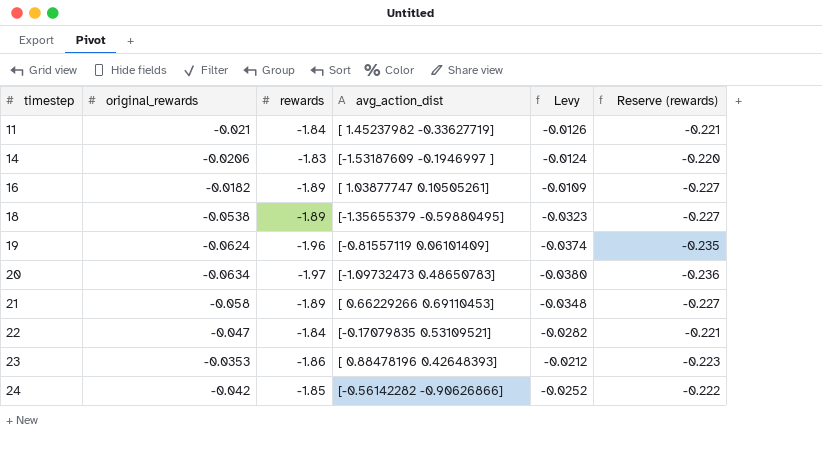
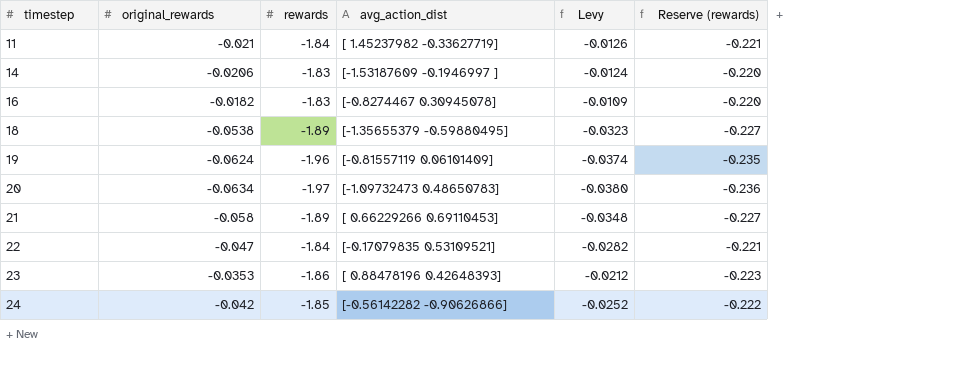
16 | rewards: -1.89 -> -1.83
16 | avg_action_dist: [ 1.03877747 0.10505261] -> [-0.8274467 0.30945078]
16 | Reserve (rewards): -0.227 -> -0.220

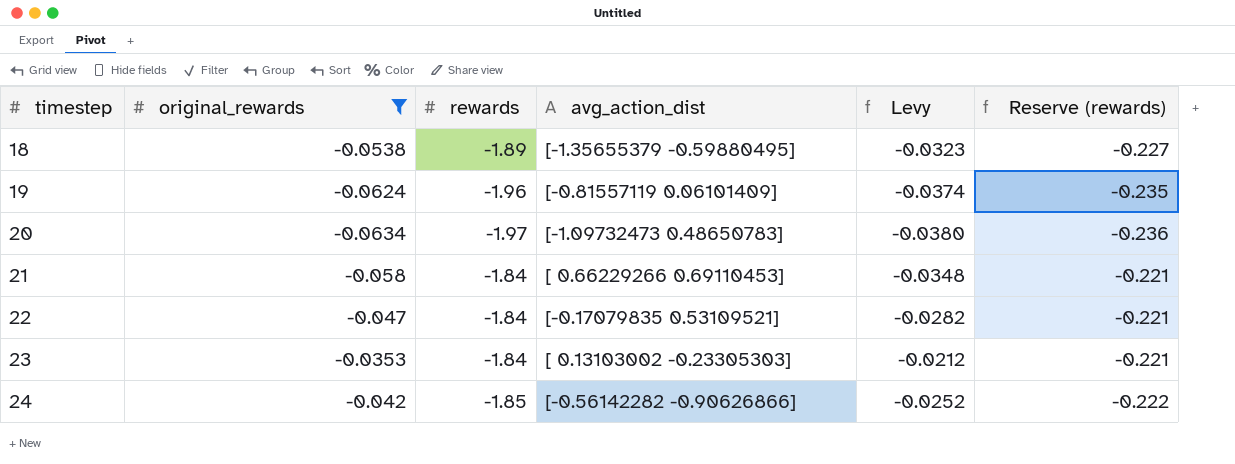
filter: none -> original_rewards <= -0.0353
21 | rewards: -1.89 -> -1.84
21 | Reserve (rewards): -0.227 -> -0.221
23 | rewards: -1.86 -> -1.84
23 | avg_action_dist: [ 0.88478196 0.42648393] -> [ 0.13103002 -0.23305303]
23 | Reserve (rewards): -0.223 -> -0.221

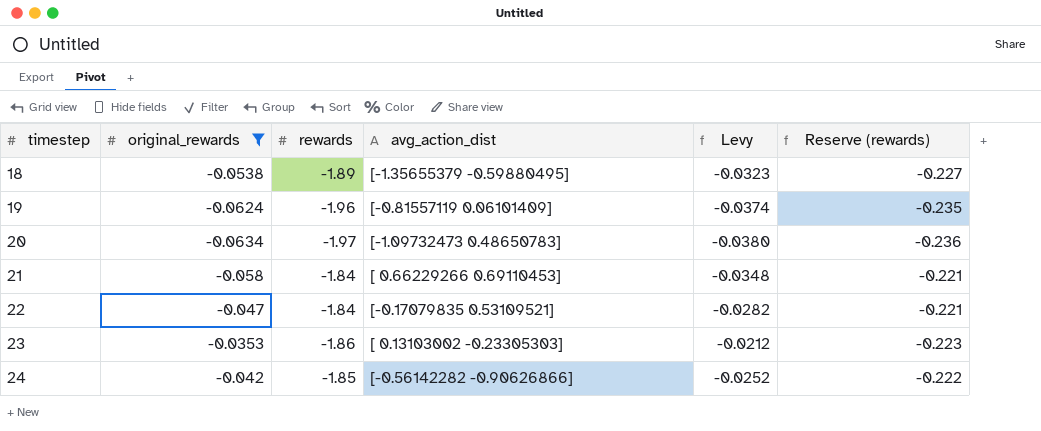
23 | rewards: -1.84 -> -1.86
23 | Reserve (rewards): -0.221 -> -0.223

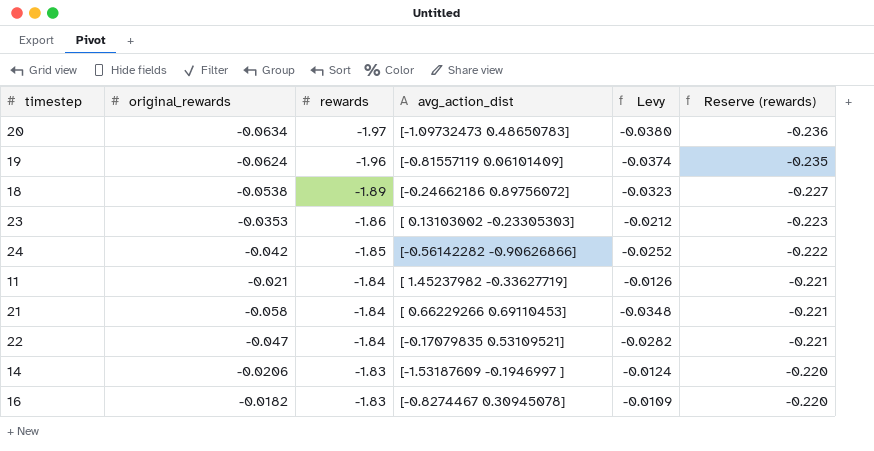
filter: original_rewards <= -0.0353 -> none
row order: timestep ascending -> rewards ascending
18 | avg_action_dist: [-1.35655379 -0.59880495] -> [-0.24662186 0.89756072]

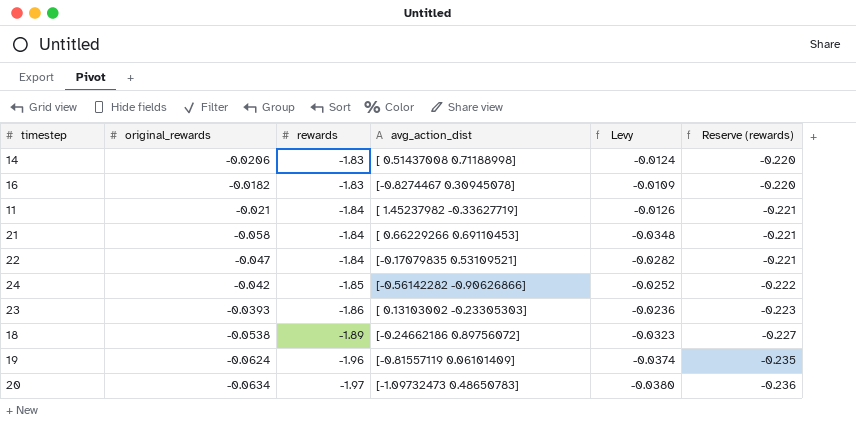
row order: rewards ascending -> rewards descending
14 | avg_action_dist: [-1.53187609 -0.1946997 ] -> [ 0.51437008 0.71188998]
23 | original_rewards: -0.0353 -> -0.0393
23 | Levy: -0.0212 -> -0.0236

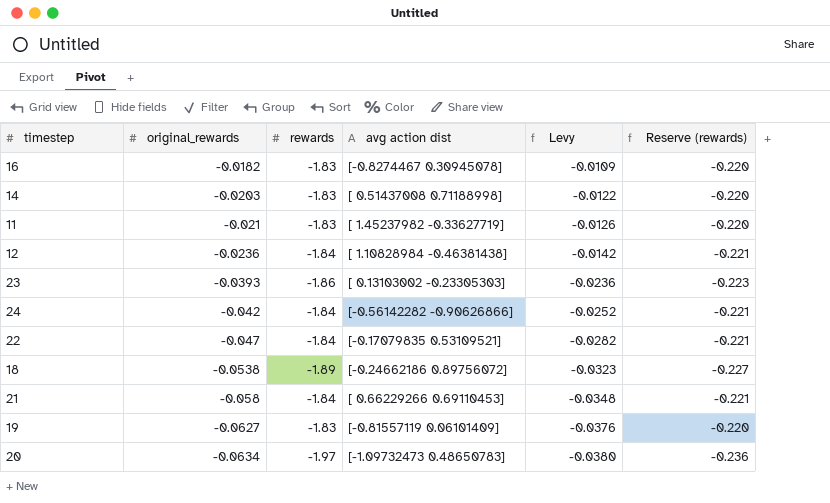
row order: rewards descending -> original_rewards descending
column name: avg_action_dist -> avg action dist
14 | original_rewards: -0.0206 -> -0.0203
14 | Levy: -0.0124 -> -0.0122
11 | rewards: -1.84 -> -1.83
11 | Reserve (rewards): -0.221 -> -0.220
row 12: none -> -0.0236 | -1.84 | [ 1.10828984 -0.46381438] | -0.0142 | -0.221
24 | rewards: -1.85 -> -1.84
24 | Reserve (rewards): -0.222 -> -0.221
19 | original_rewards: -0.0624 -> -0.0627
19 | rewards: -1.96 -> -1.83
19 | Levy: -0.0374 -> -0.0376
19 | Reserve (rewards): -0.235 -> -0.220

